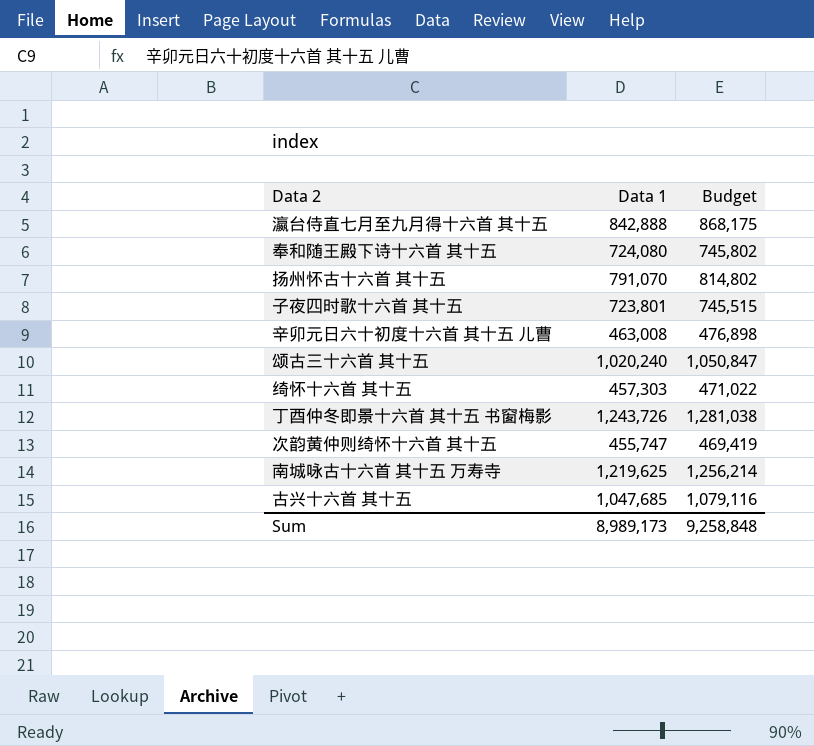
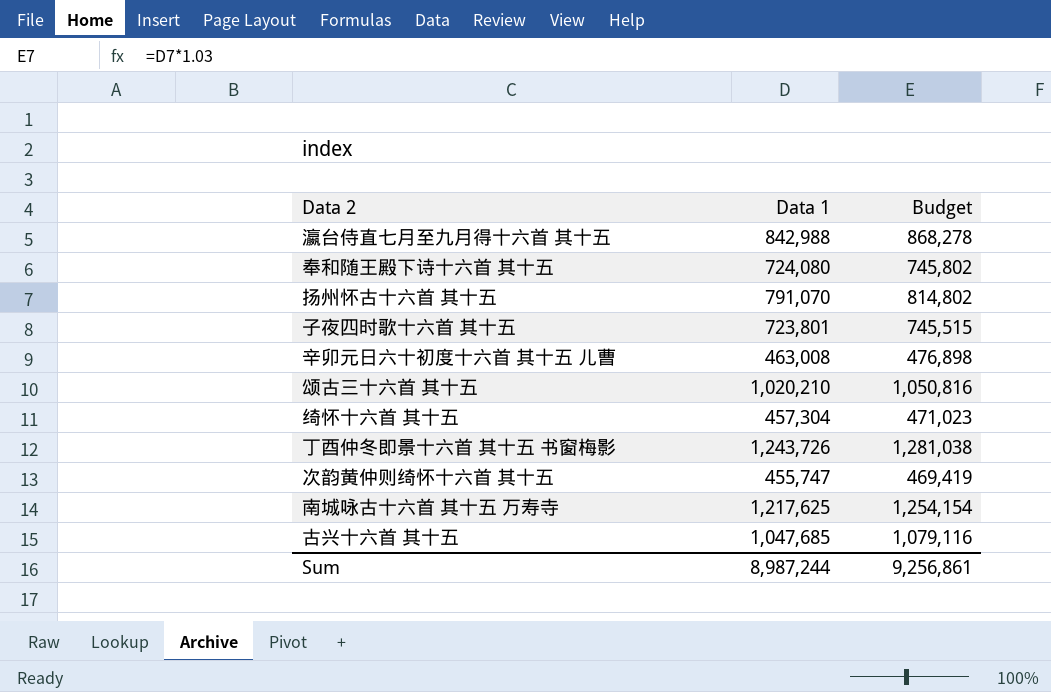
瀛台侍直七月至九月得十六首 其十五 | Data 1: 842,888 -> 842,988
瀛台侍直七月至九月得十六首 其十五 | Budget: 868,175 -> 868,278
颂古三十六首 其十五 | Data 1: 1,020,240 -> 1,020,210
颂古三十六首 其十五 | Budget: 1,050,847 -> 1,050,816
绮怀十六首 其十五 | Data 1: 457,303 -> 457,304
绮怀十六首 其十五 | Budget: 471,022 -> 471,023
南城咏古十六首 其十五 万寿寺 | Data 1: 1,219,625 -> 1,217,625
南城咏古十六首 其十五 万寿寺 | Budget: 1,256,214 -> 1,254,154
Sum | Data 1: 8,989,173 -> 8,987,244
Sum | Budget: 9,258,848 -> 9,256,861

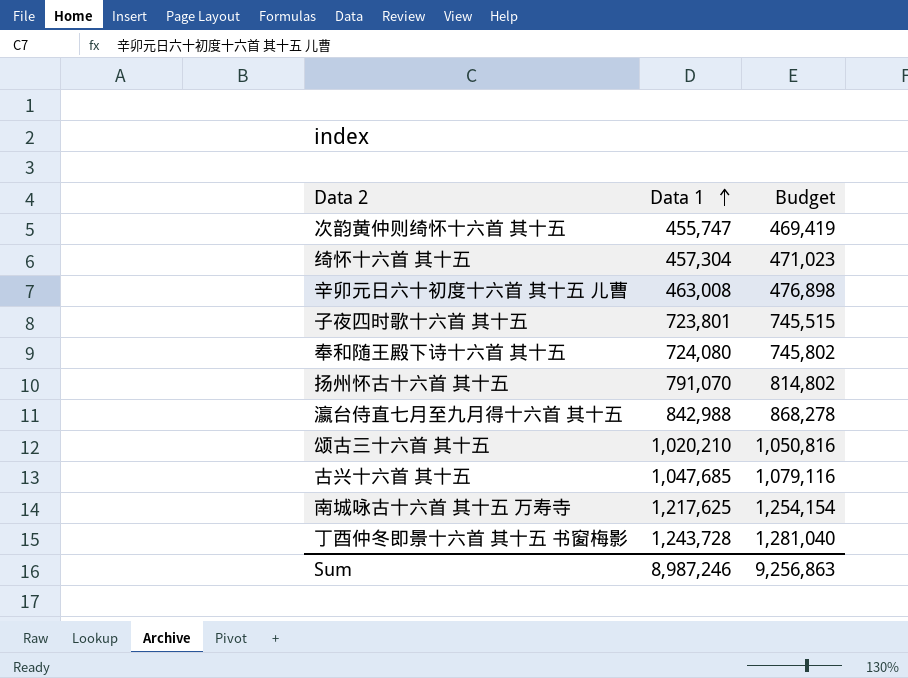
row order: none -> Data 1 ascending
丁酉仲冬即景十六首 其十五 书窗梅影 | Data 1: 1,243,726 -> 1,243,728
丁酉仲冬即景十六首 其十五 书窗梅影 | Budget: 1,281,038 -> 1,281,040
Sum | Data 1: 8,987,244 -> 8,987,246
Sum | Budget: 9,256,861 -> 9,256,863

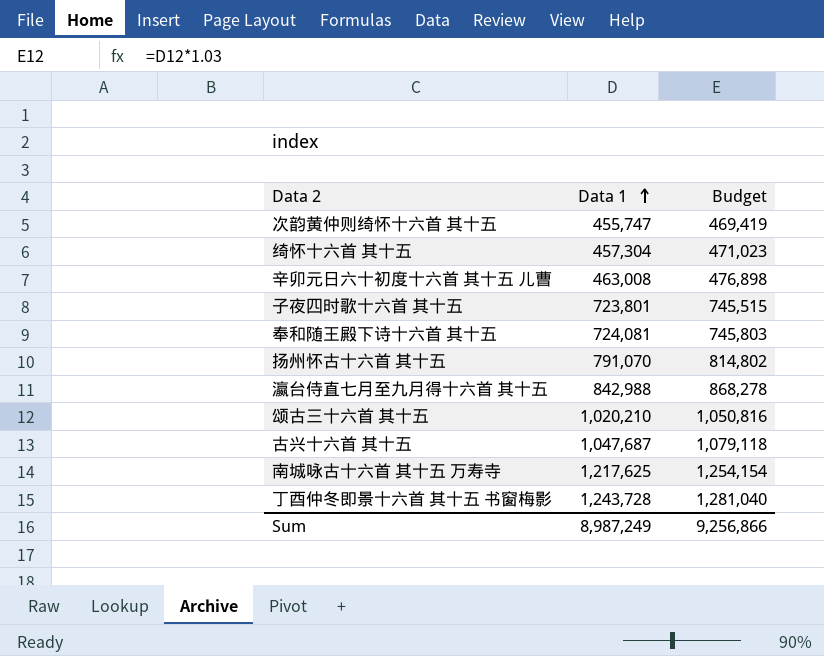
奉和随王殿下诗十六首 其十五 | Data 1: 724,080 -> 724,081
奉和随王殿下诗十六首 其十五 | Budget: 745,802 -> 745,803
古兴十六首 其十五 | Data 1: 1,047,685 -> 1,047,687
古兴十六首 其十五 | Budget: 1,079,116 -> 1,079,118
Sum | Data 1: 8,987,246 -> 8,987,249
Sum | Budget: 9,256,863 -> 9,256,866

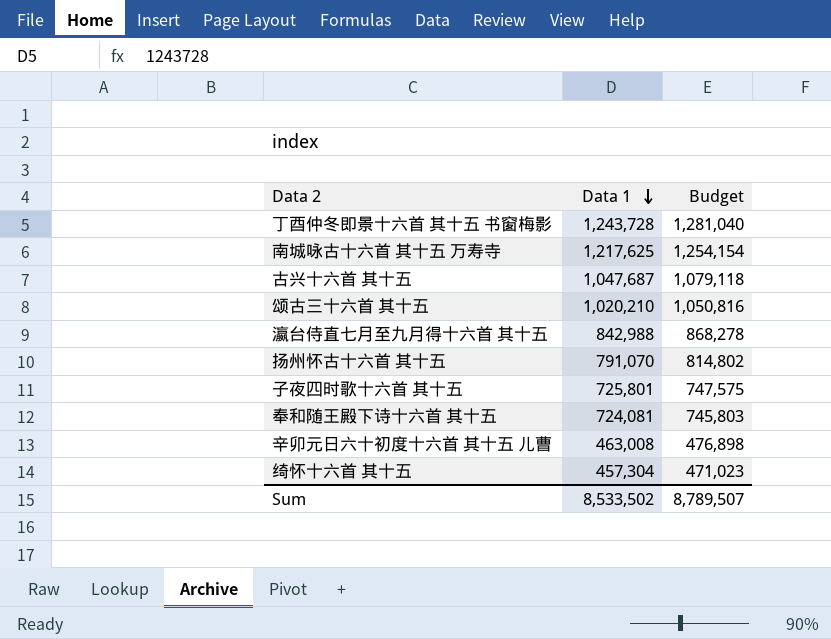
row order: Data 1 ascending -> Data 1 descending
row 次韵黄仲则绮怀十六首 其十五: 455,747 | 469,419 -> none
子夜四时歌十六首 其十五 | Data 1: 723,801 -> 725,801
子夜四时歌十六首 其十五 | Budget: 745,515 -> 747,575
Sum | Data 1: 8,987,249 -> 8,533,502
Sum | Budget: 9,256,866 -> 8,789,507

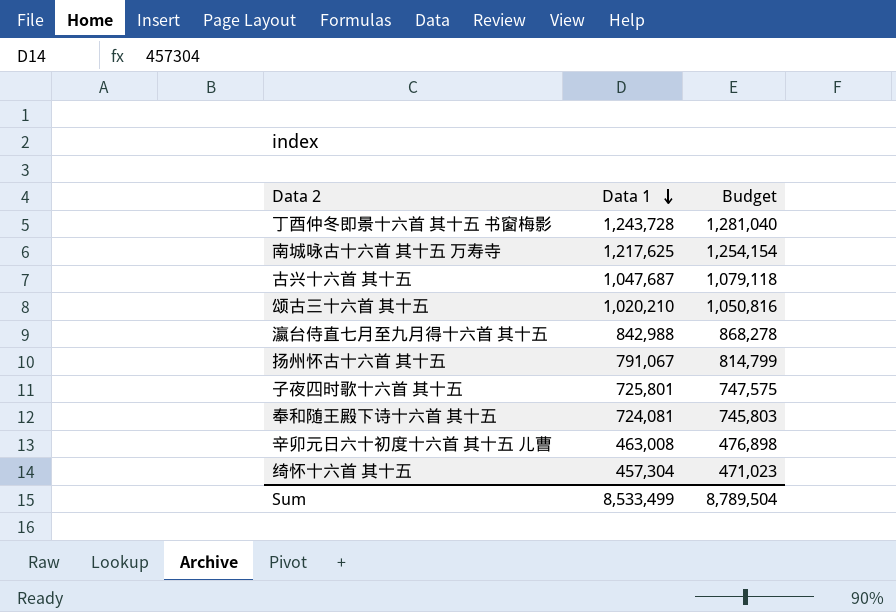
扬州怀古十六首 其十五 | Data 1: 791,070 -> 791,067
扬州怀古十六首 其十五 | Budget: 814,802 -> 814,799
Sum | Data 1: 8,533,502 -> 8,533,499
Sum | Budget: 8,789,507 -> 8,789,504

